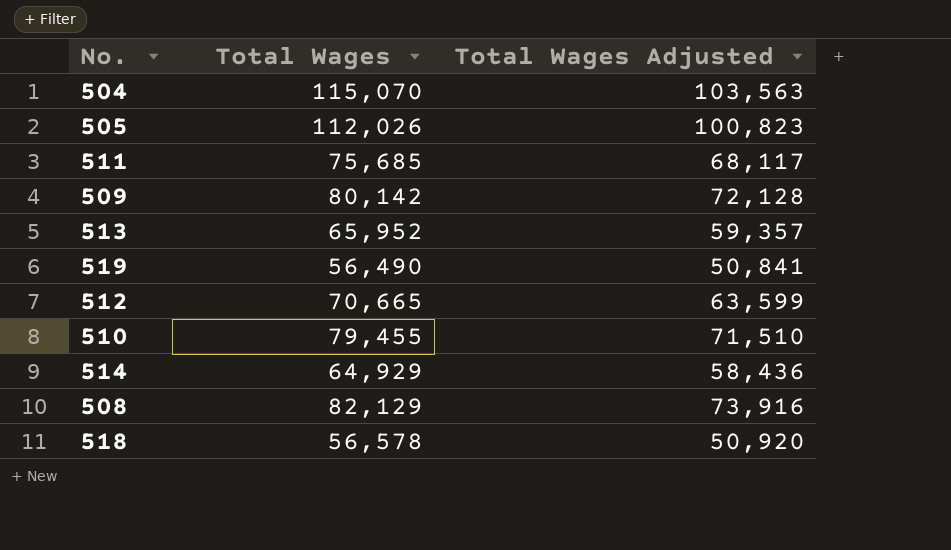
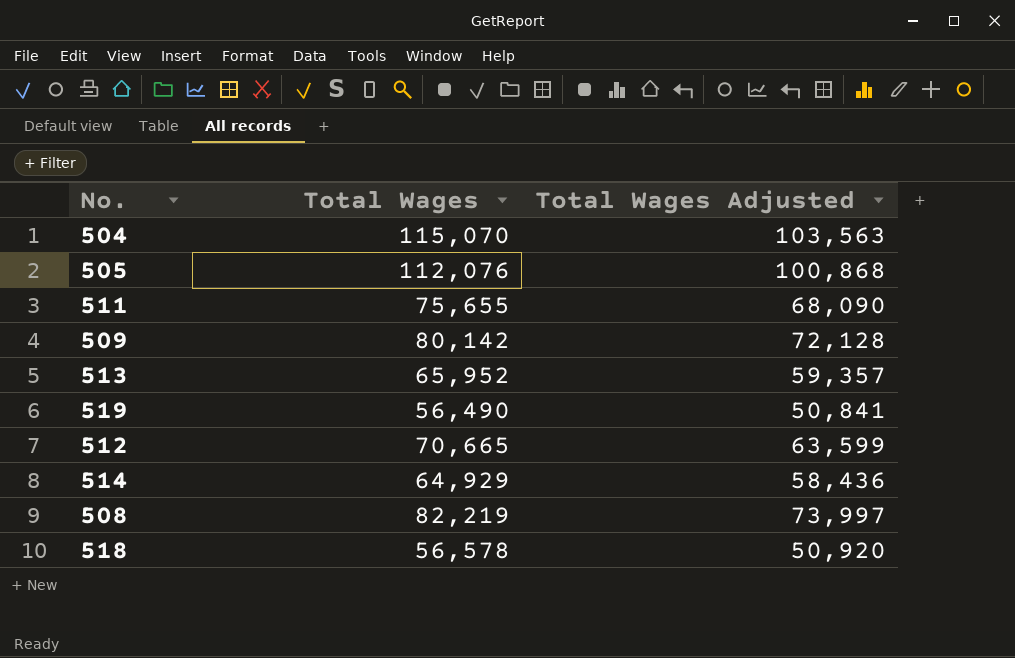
row 510: 79,455 | 71,510 -> none
505 | Total Wages: 112,026 -> 112,076
505 | Total Wages Adjusted: 100,823 -> 100,868
511 | Total Wages: 75,685 -> 75,655
511 | Total Wages Adjusted: 68,117 -> 68,090
508 | Total Wages: 82,129 -> 82,219
508 | Total Wages Adjusted: 73,916 -> 73,997

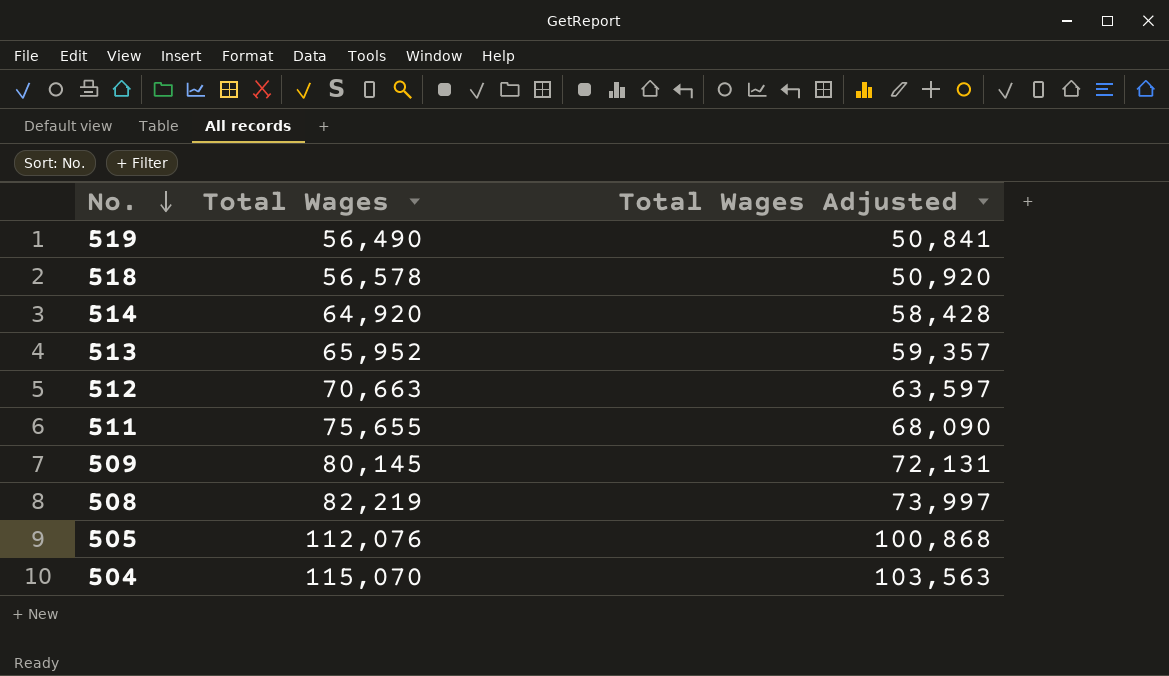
row order: none -> No. descending
514 | Total Wages: 64,929 -> 64,920
514 | Total Wages Adjusted: 58,436 -> 58,428
512 | Total Wages: 70,665 -> 70,663
512 | Total Wages Adjusted: 63,599 -> 63,597
509 | Total Wages: 80,142 -> 80,145
509 | Total Wages Adjusted: 72,128 -> 72,131

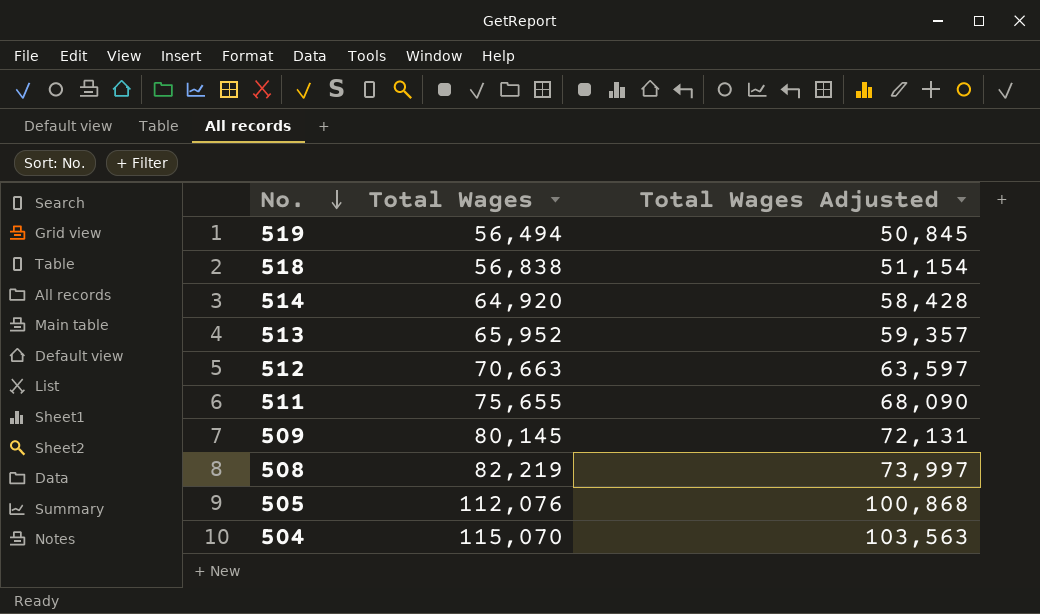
519 | Total Wages: 56,490 -> 56,494
519 | Total Wages Adjusted: 50,841 -> 50,845
518 | Total Wages: 56,578 -> 56,838
518 | Total Wages Adjusted: 50,920 -> 51,154

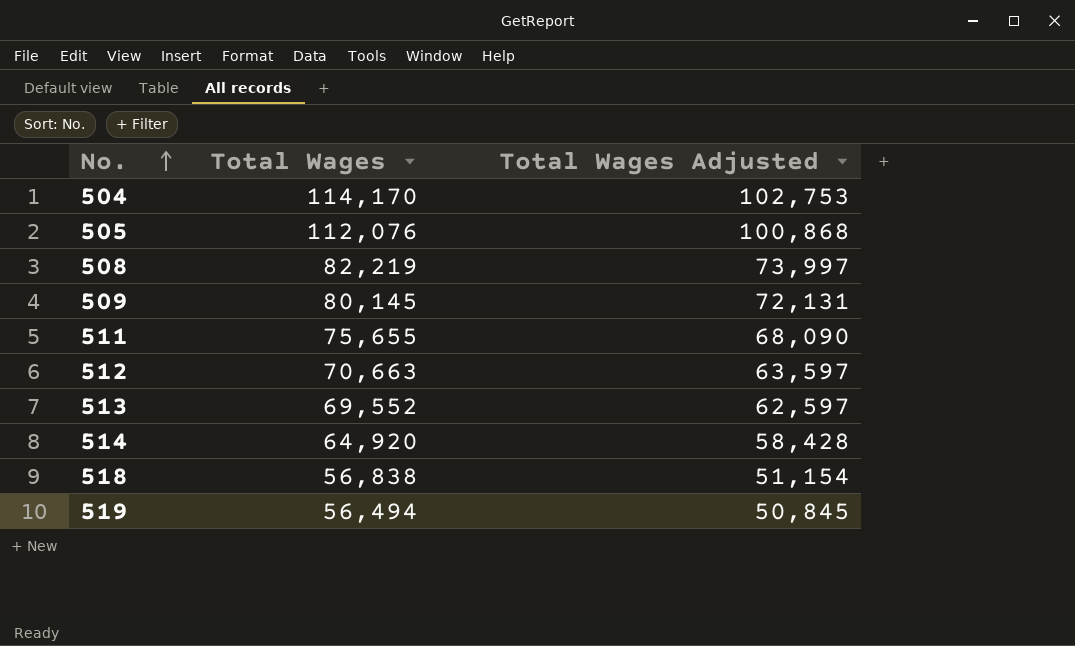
row order: No. descending -> No. ascending
504 | Total Wages: 115,070 -> 114,170
504 | Total Wages Adjusted: 103,563 -> 102,753
513 | Total Wages: 65,952 -> 69,552
513 | Total Wages Adjusted: 59,357 -> 62,597

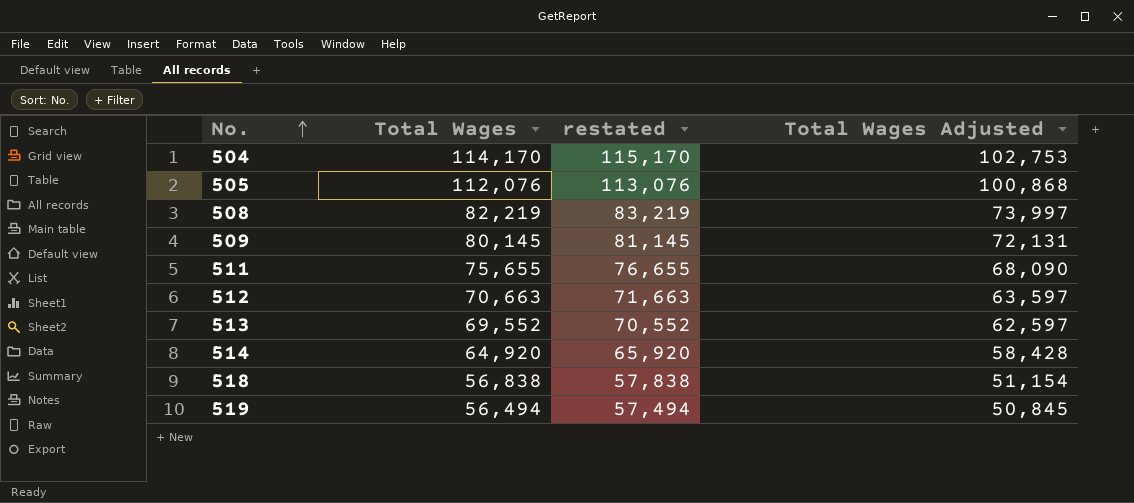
column restated | formula: none -> [Total Wages] + 1000

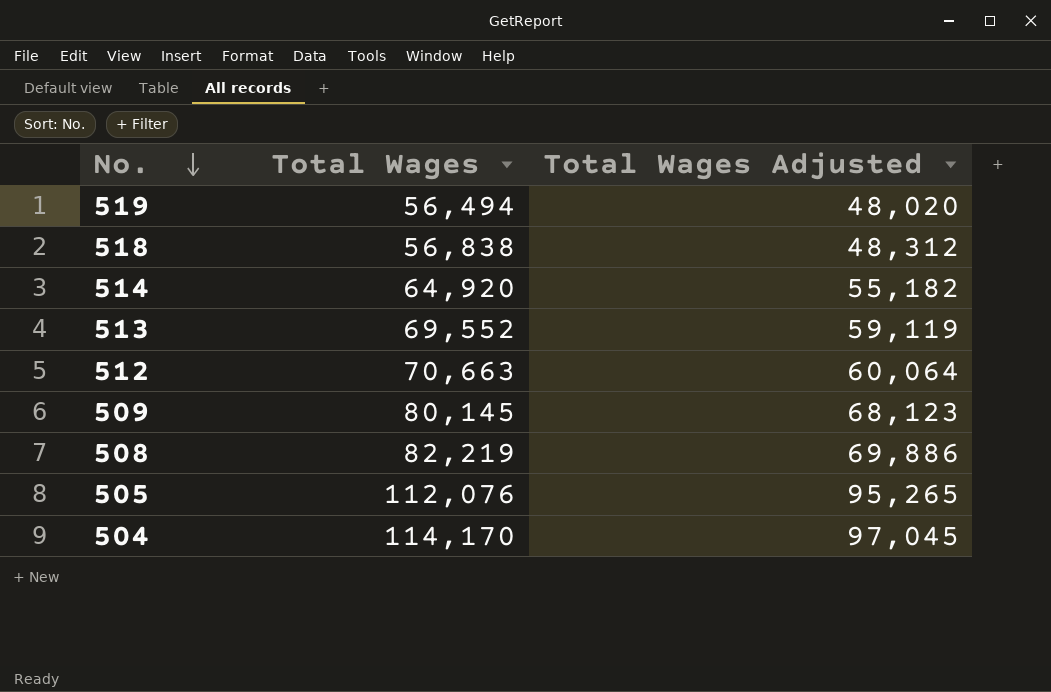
row order: No. ascending -> No. descending
column restated | formula: [Total Wages] + 1000 -> none
column Total Wages Adjusted | formula: [Total Wages] * 0.9 -> [Total Wages] * 0.85
row 511: 75,655 | 76,655 | 68,090 -> none

